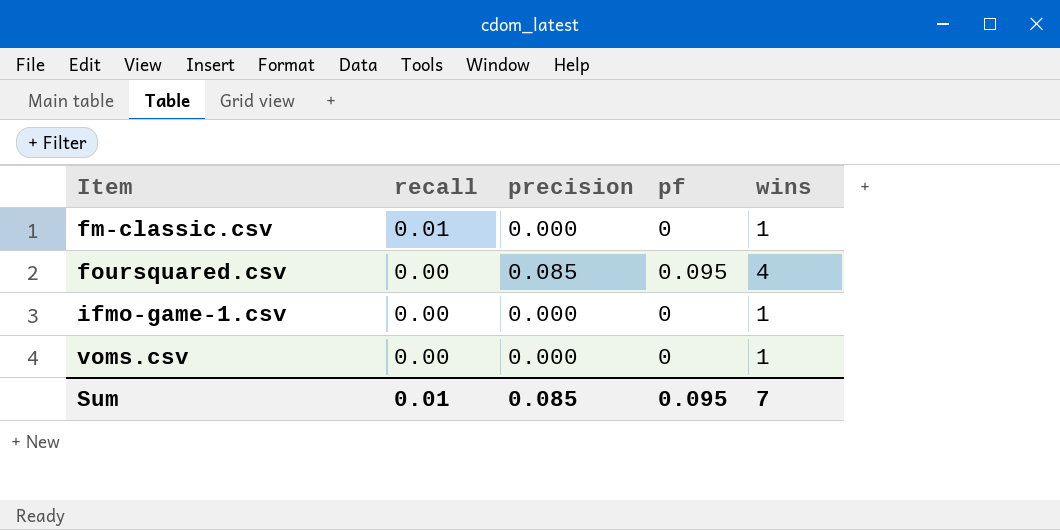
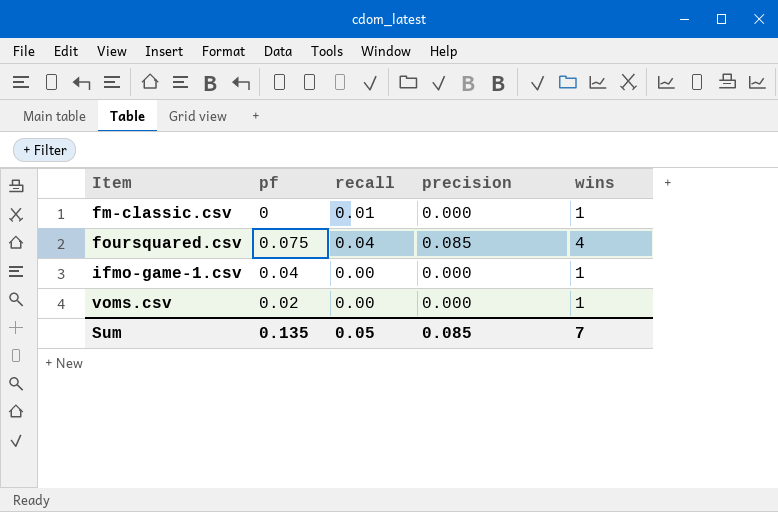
column pf | position: 4 -> 2
foursquared.csv | pf: 0.095 -> 0.075
foursquared.csv | recall: 0.00 -> 0.04
ifmo-game-1.csv | pf: 0 -> 0.04
voms.csv | pf: 0 -> 0.02
Sum | pf: 0.095 -> 0.135
Sum | recall: 0.01 -> 0.05

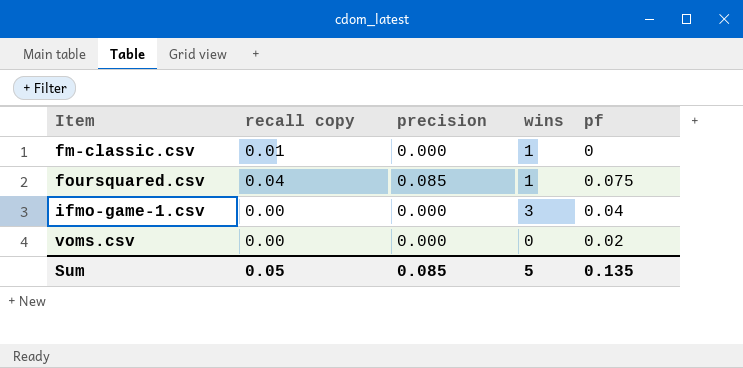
column name: recall -> recall copy
column pf | position: 2 -> 5
foursquared.csv | wins: 4 -> 1
ifmo-game-1.csv | wins: 1 -> 3
voms.csv | wins: 1 -> 0
Sum | wins: 7 -> 5

